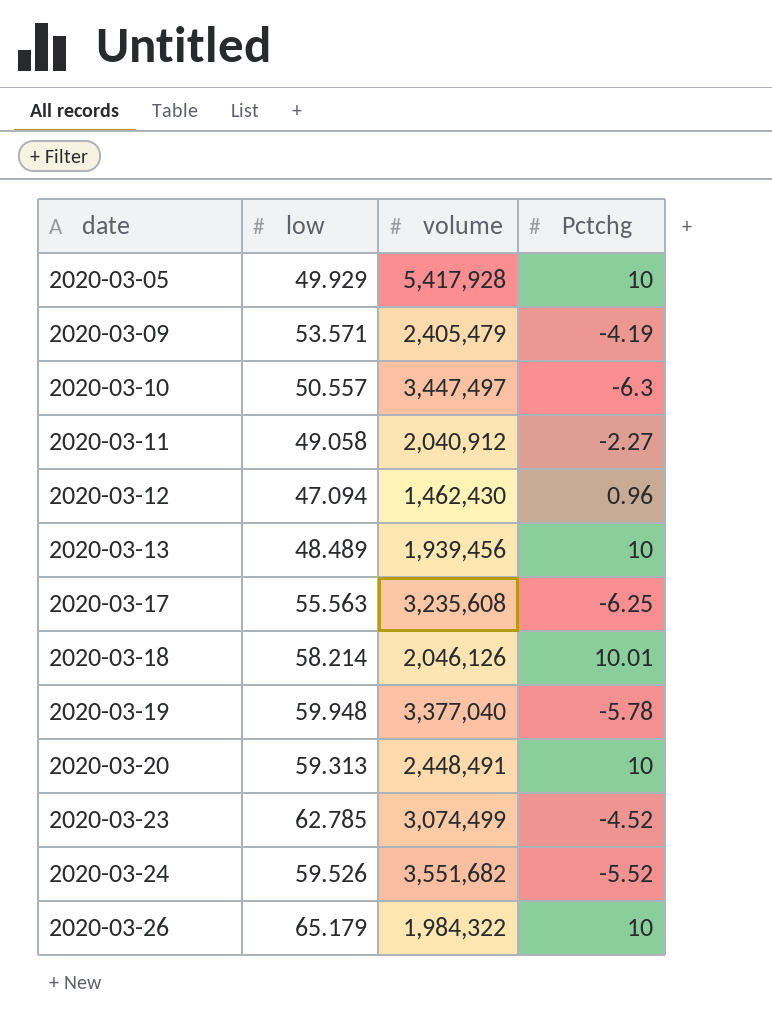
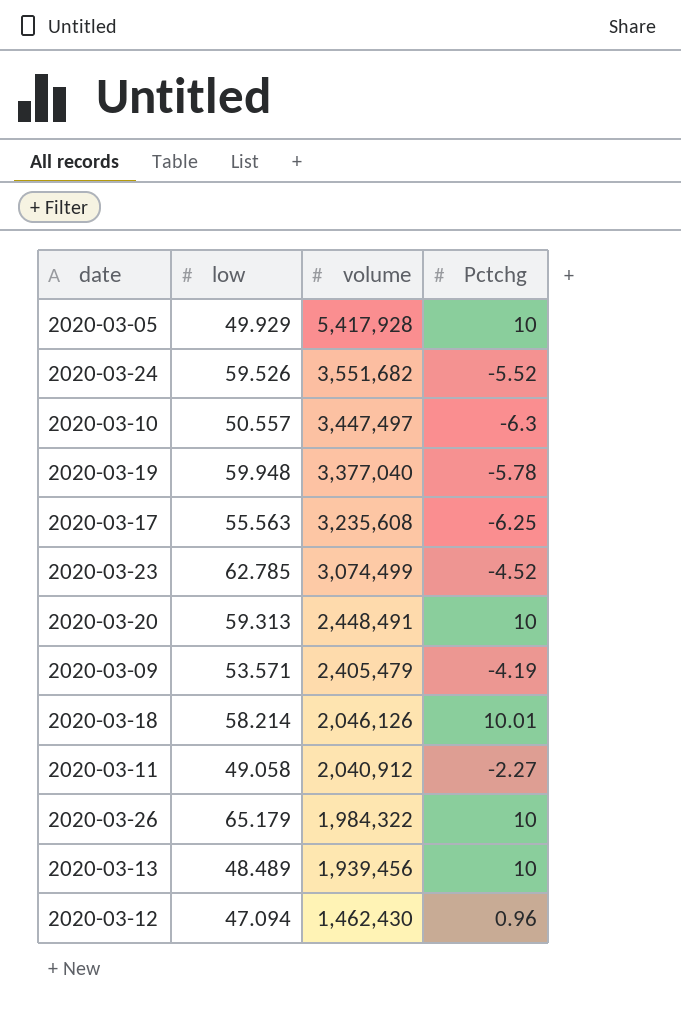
row order: date ascending -> volume descending

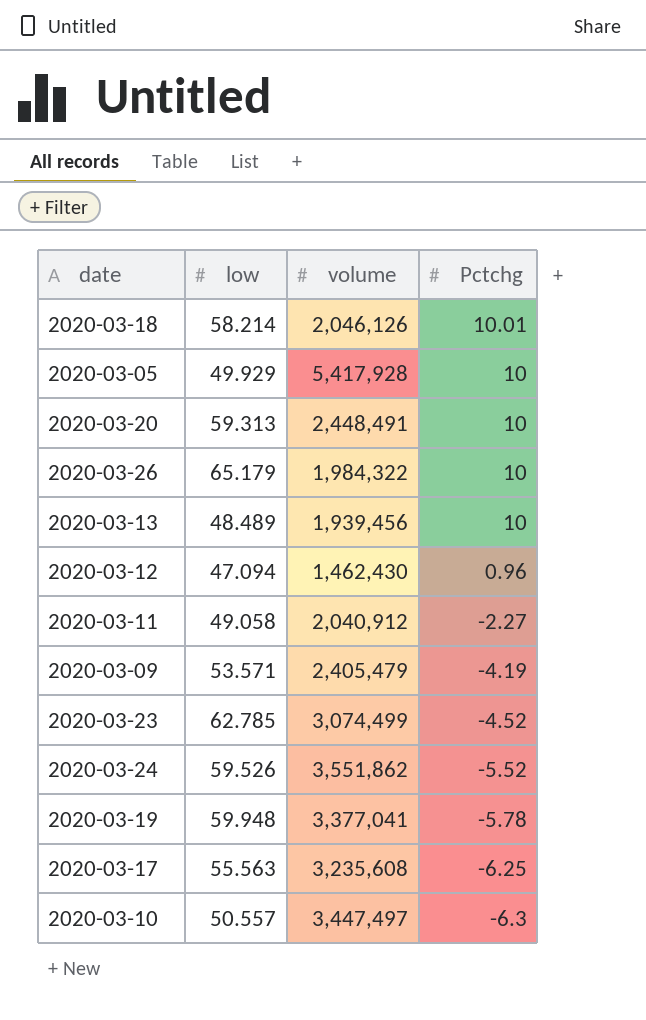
row order: volume descending -> Pctchg descending
2020-03-24 | volume: 3,551,682 -> 3,551,862
2020-03-19 | volume: 3,377,040 -> 3,377,041

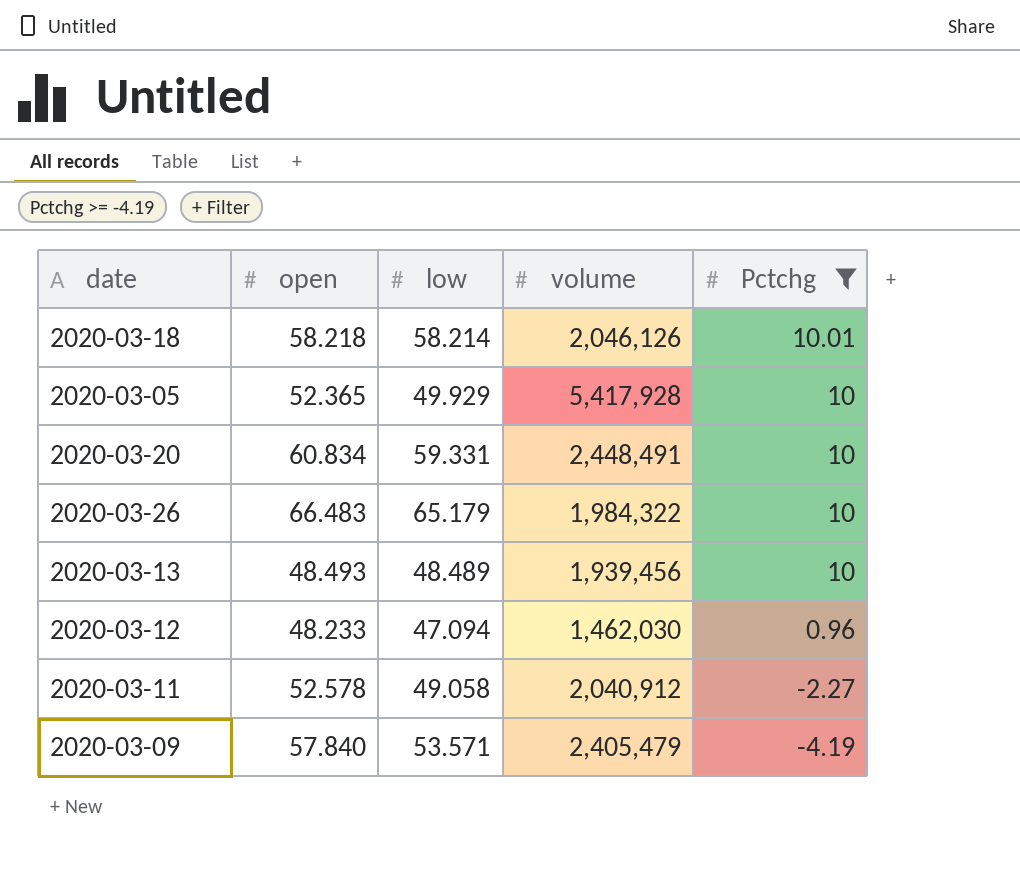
filter: none -> Pctchg >= -4.19
column open | position: none -> 2
2020-03-20 | low: 59.313 -> 59.331
2020-03-12 | volume: 1,462,430 -> 1,462,030

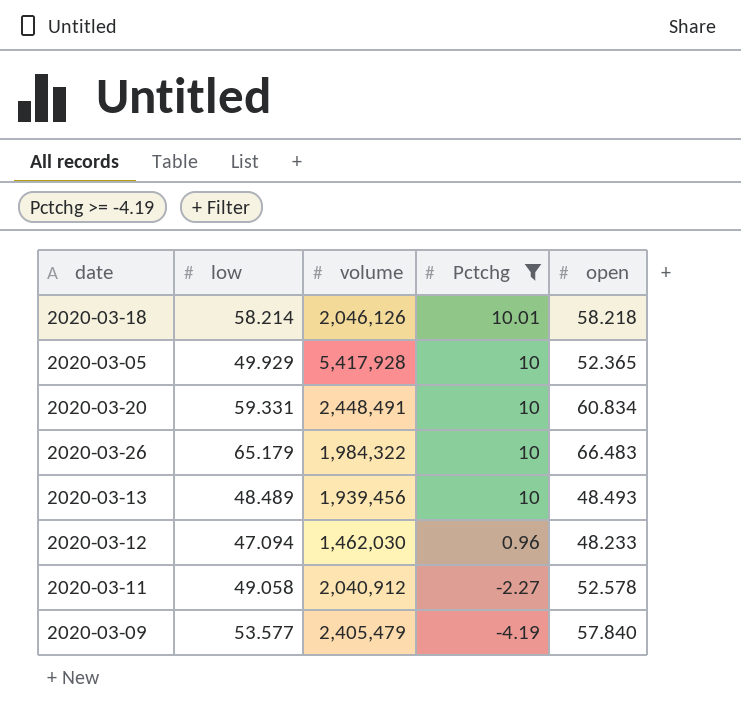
column open | position: 2 -> 5
2020-03-09 | low: 53.571 -> 53.577

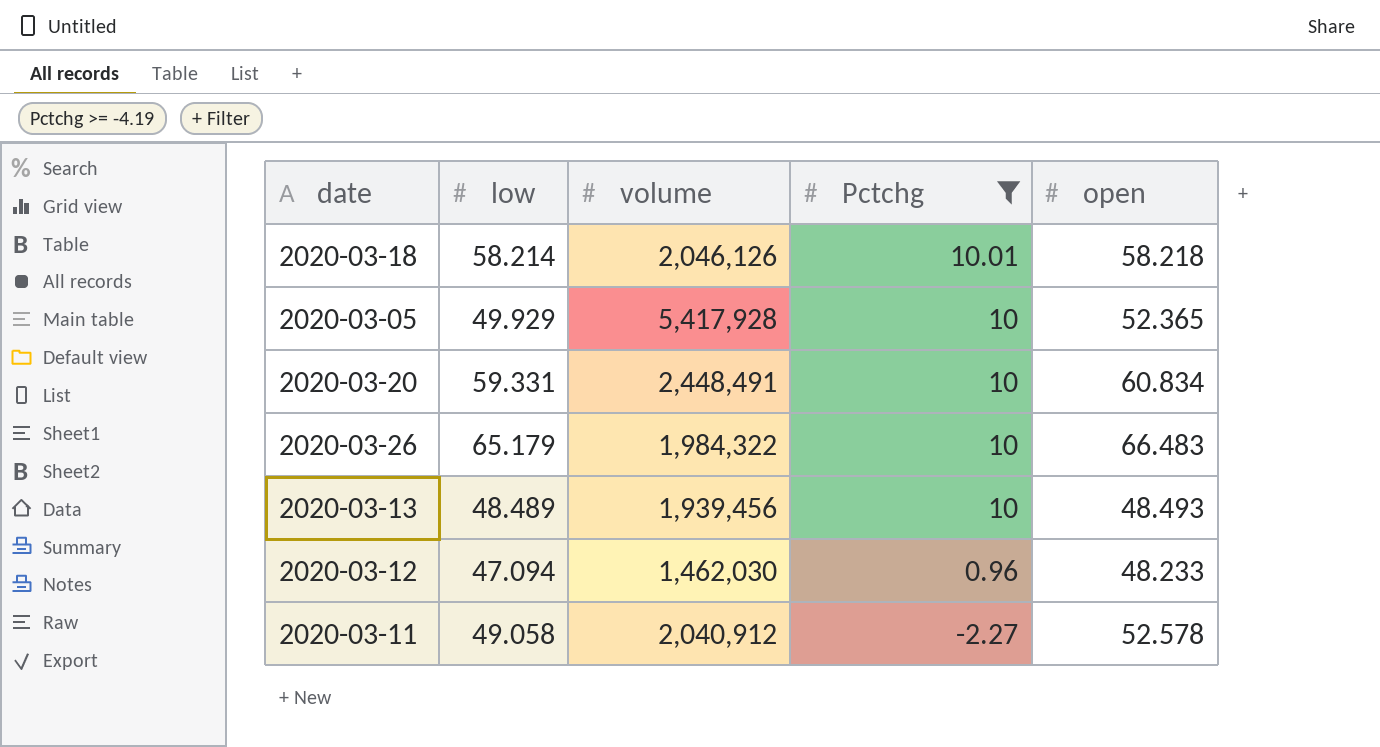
row 2020-03-09: 53.577 | 2,405,479 | -4.19 | 57.840 -> none

